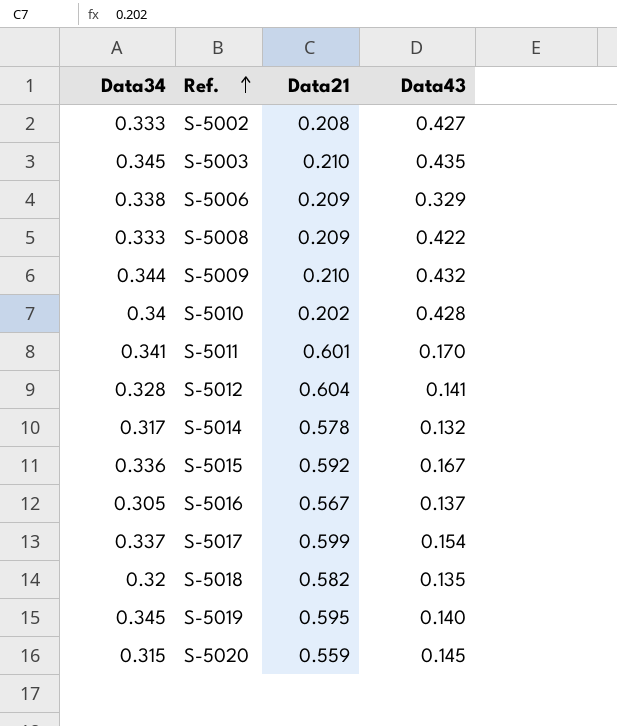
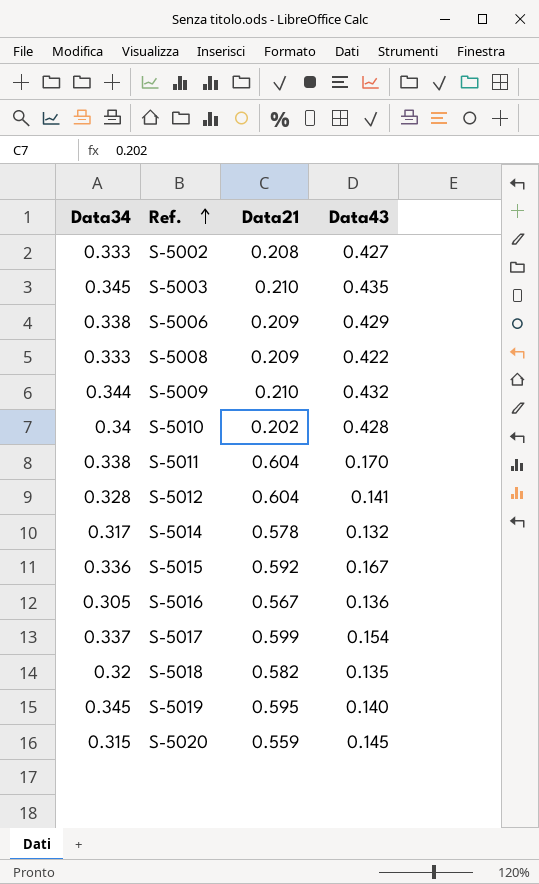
S-5006 | Data43: 0.329 -> 0.429
S-5011 | Data34: 0.341 -> 0.338
S-5011 | Data21: 0.601 -> 0.604
S-5016 | Data43: 0.137 -> 0.136

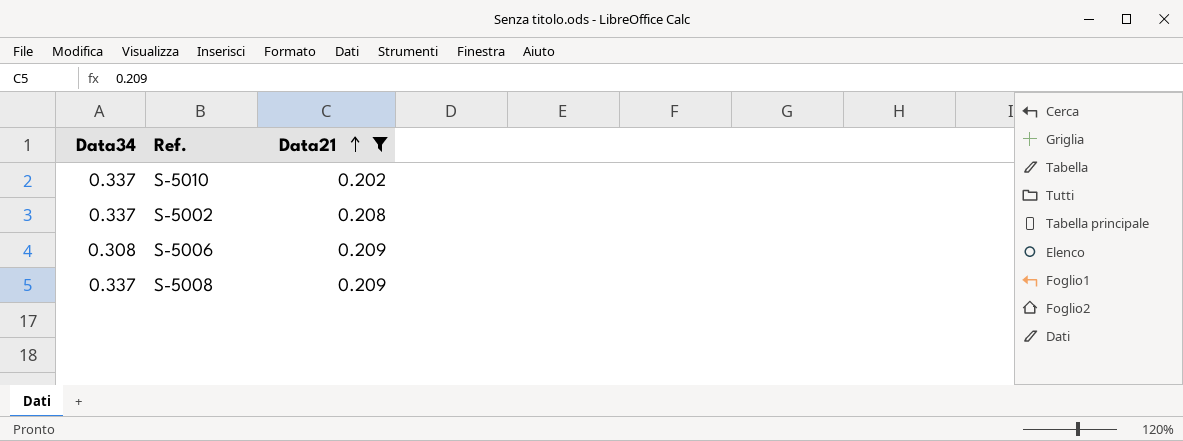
filter: none -> Data21 <= 0.209
row order: Ref. ascending -> Data21 ascending
column Data43 | position: 4 -> none
S-5010 | Data34: 0.34 -> 0.337
S-5002 | Data34: 0.333 -> 0.337
S-5006 | Data34: 0.338 -> 0.308
S-5008 | Data34: 0.333 -> 0.337

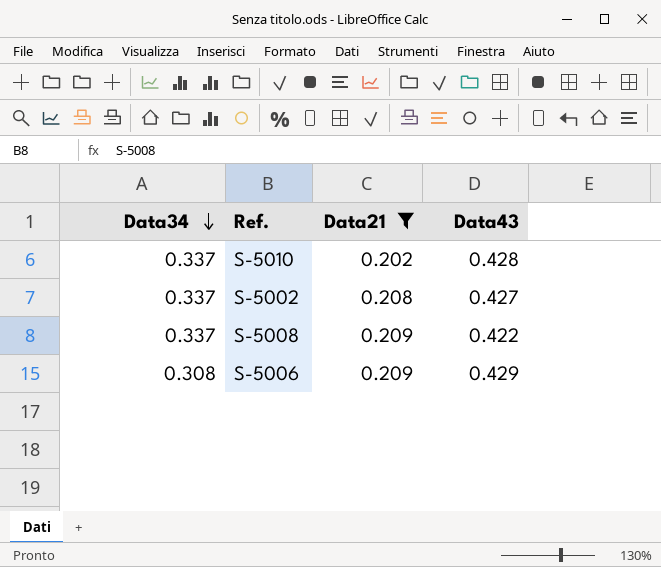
row order: Data21 ascending -> Data34 descending
column Data43 | position: none -> 4

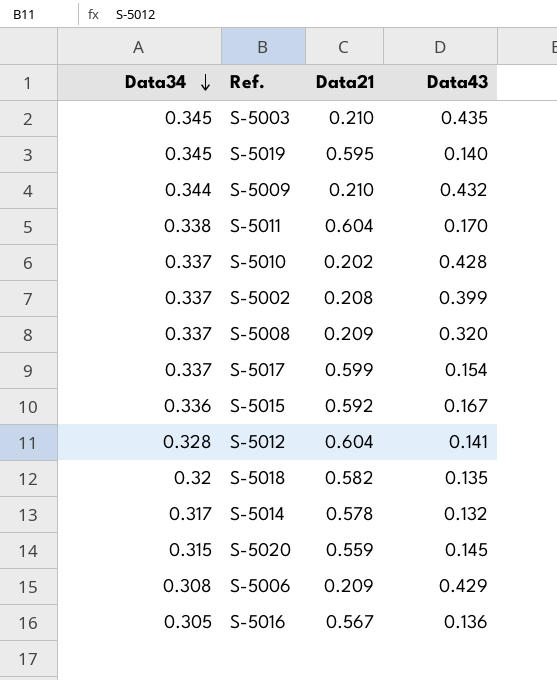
filter: Data21 <= 0.209 -> none
S-5002 | Data43: 0.427 -> 0.399
S-5008 | Data43: 0.422 -> 0.320

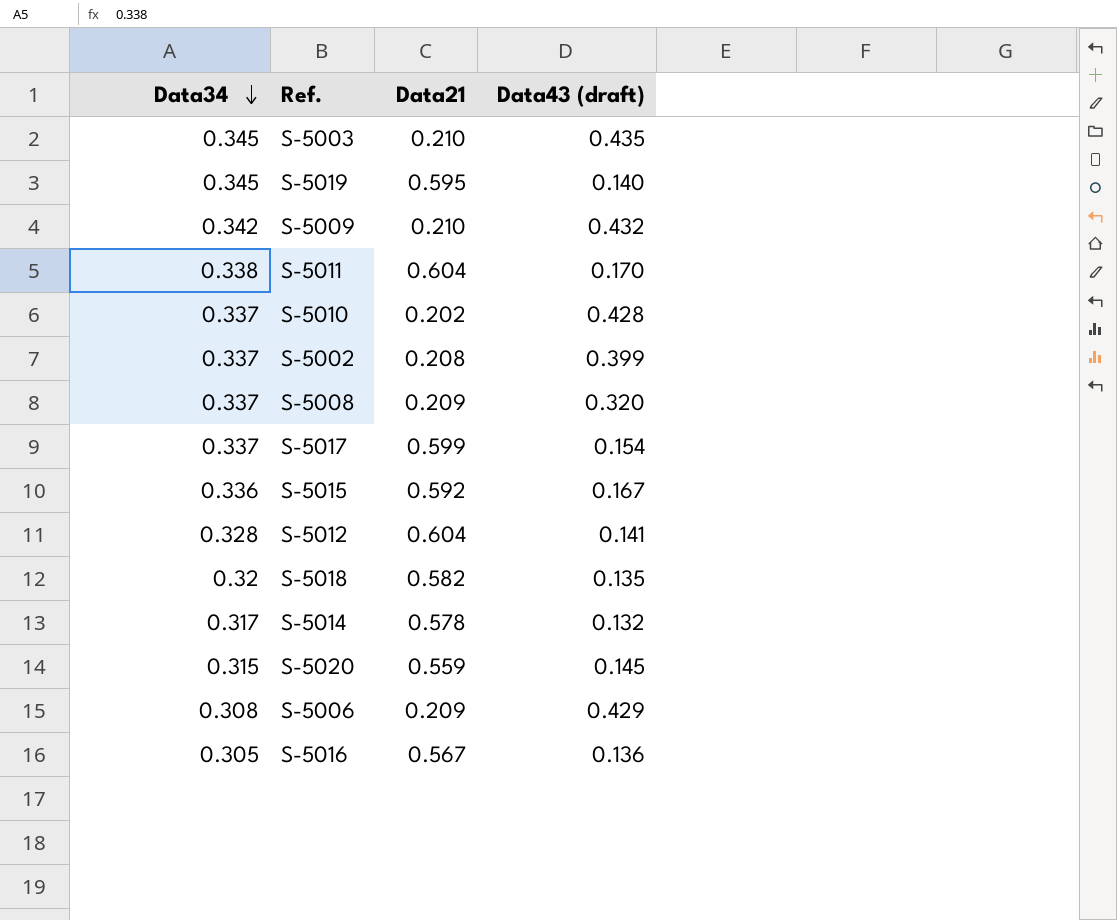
column name: Data43 -> Data43 (draft)
S-5009 | Data34: 0.344 -> 0.342

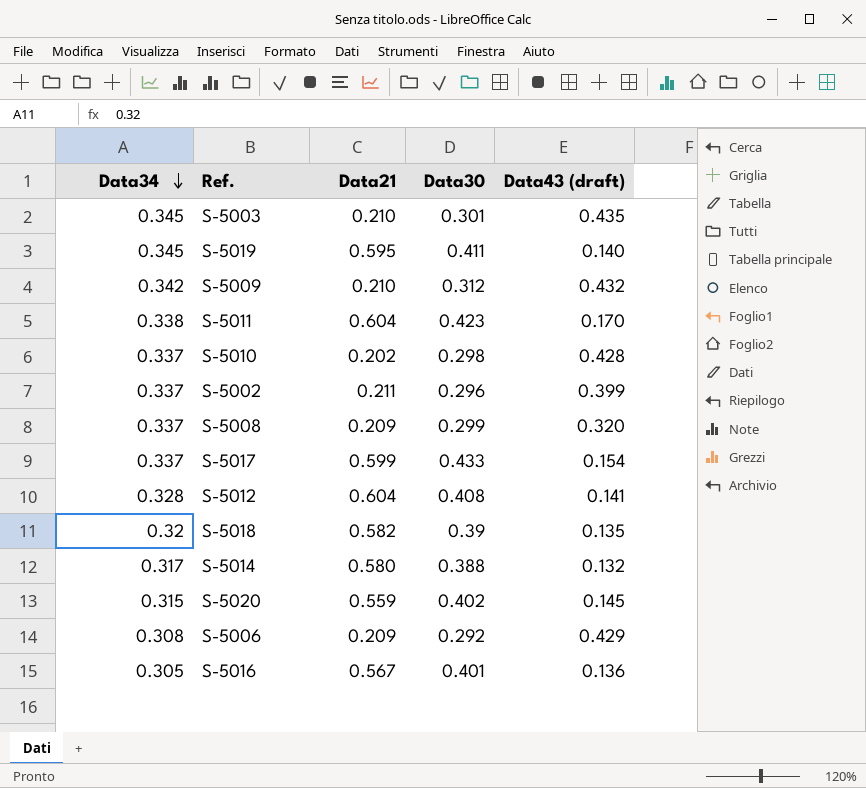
column Data30 | position: none -> 4
row S-5015: 0.336 | 0.592 | 0.167 -> none
S-5002 | Data21: 0.208 -> 0.211
S-5014 | Data21: 0.578 -> 0.580

